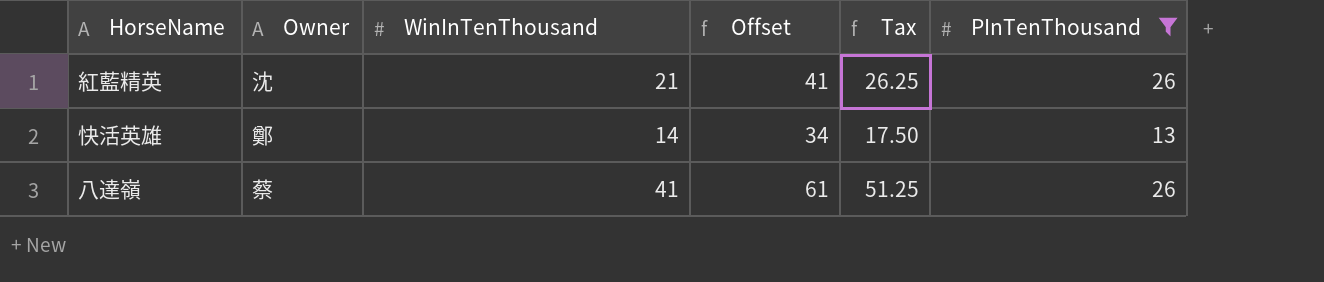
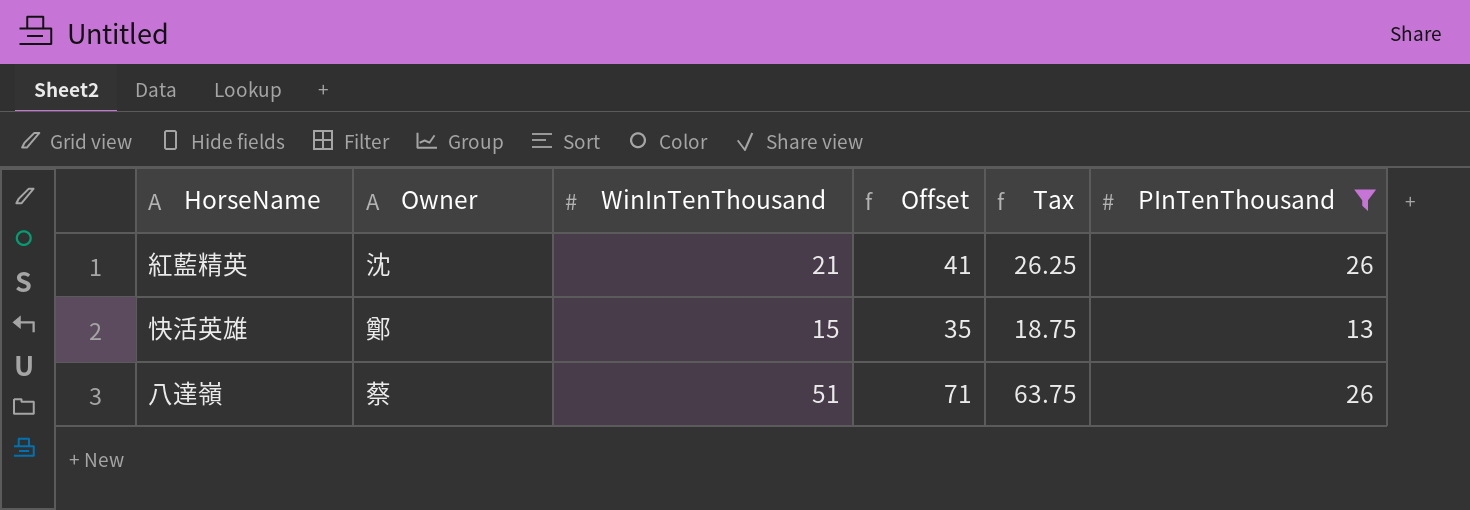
快活英雄 | WinInTenThousand: 14 -> 15
快活英雄 | Offset: 34 -> 35
快活英雄 | Tax: 17.50 -> 18.75
八達嶺 | WinInTenThousand: 41 -> 51
八達嶺 | Offset: 61 -> 71
八達嶺 | Tax: 51.25 -> 63.75

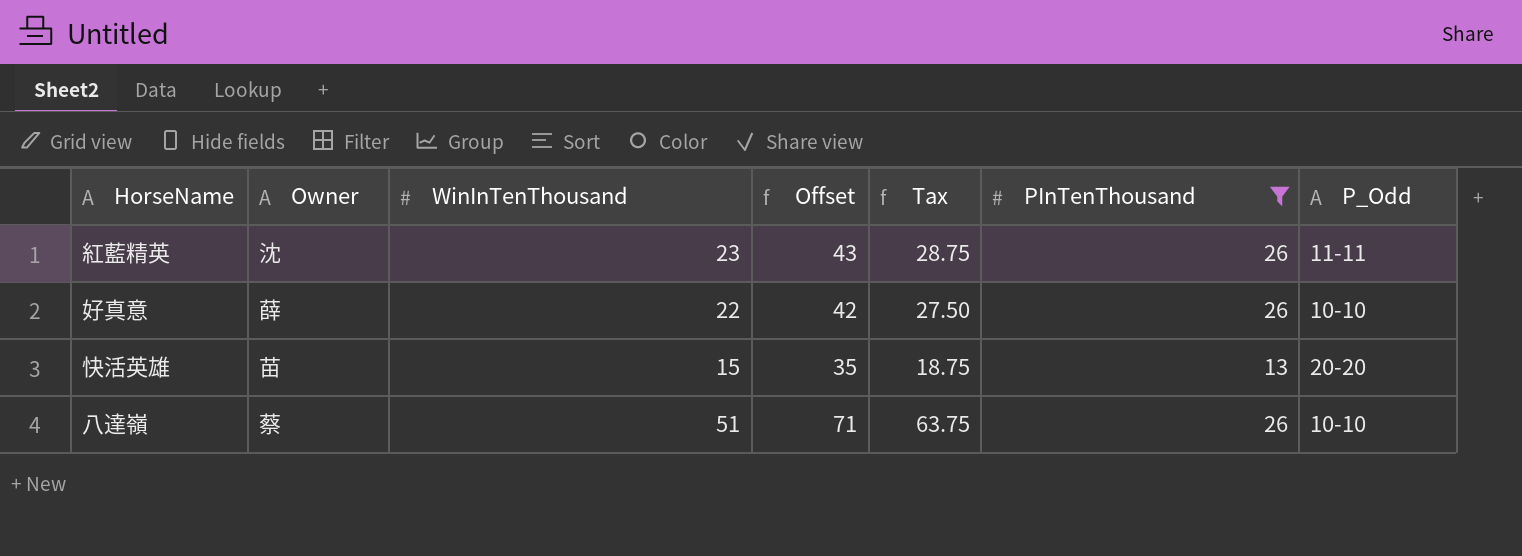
column P_Odd | position: none -> 7
紅藍精英 | WinInTenThousand: 21 -> 23
紅藍精英 | Offset: 41 -> 43
紅藍精英 | Tax: 26.25 -> 28.75
row 好真意: none -> 薛 | 22 | 42 | 27.50 | 26 | 10-10
快活英雄 | Owner: 鄭 -> 苗

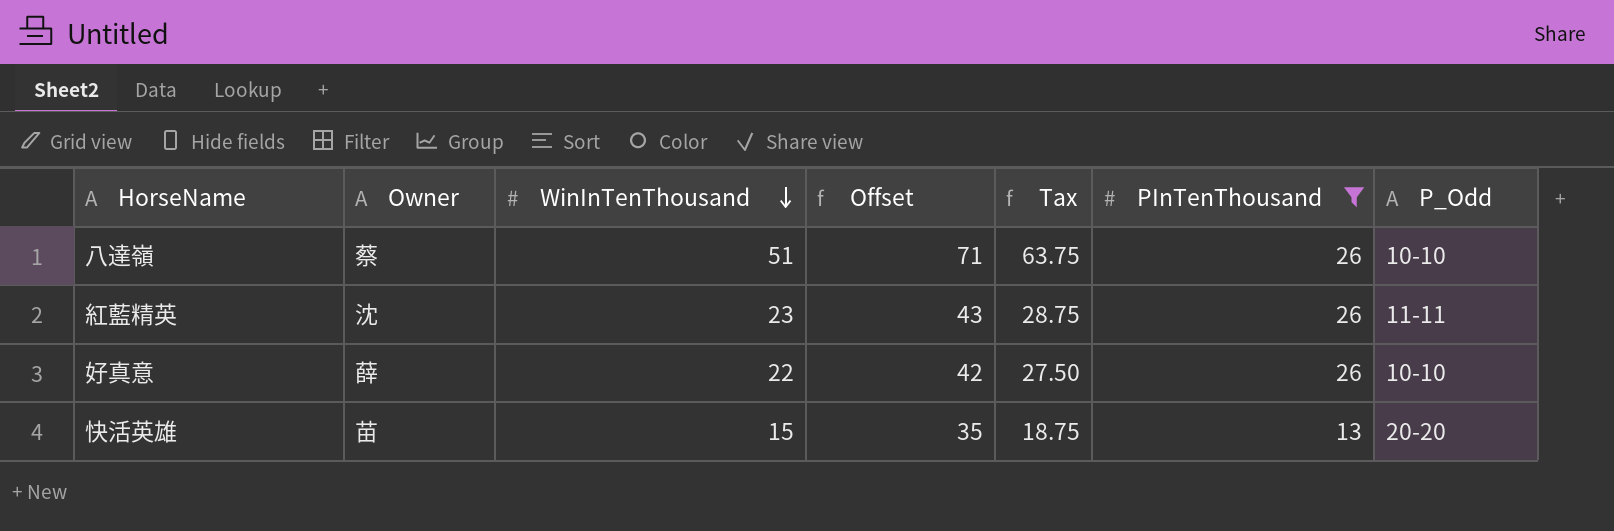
row order: none -> WinInTenThousand descending

